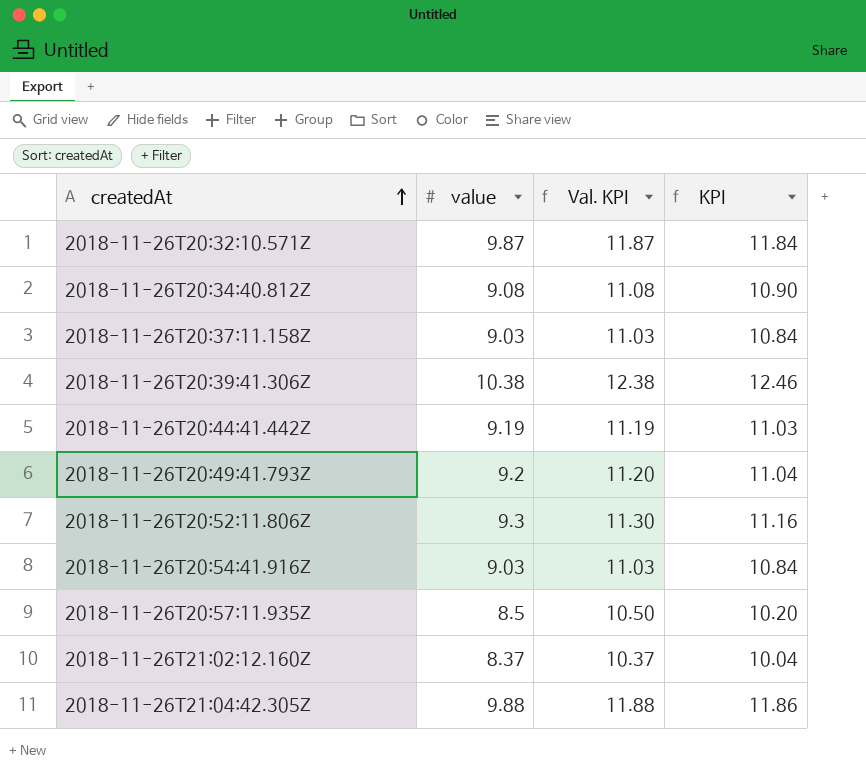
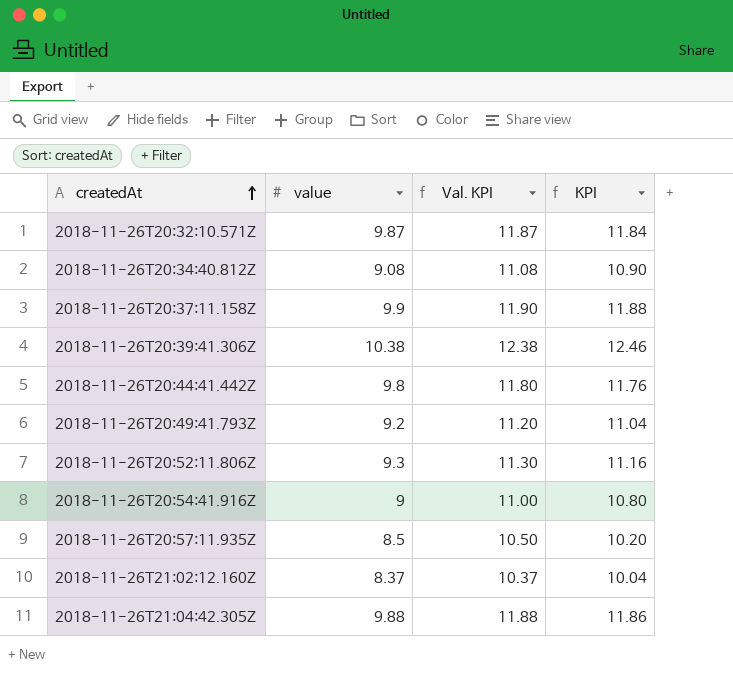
2018-11-26T20:37:11.158Z | value: 9.03 -> 9.9
2018-11-26T20:37:11.158Z | Val. KPI: 11.03 -> 11.90
2018-11-26T20:37:11.158Z | KPI: 10.84 -> 11.88
2018-11-26T20:44:41.442Z | value: 9.19 -> 9.8
2018-11-26T20:44:41.442Z | Val. KPI: 11.19 -> 11.80
2018-11-26T20:44:41.442Z | KPI: 11.03 -> 11.76
2018-11-26T20:54:41.916Z | value: 9.03 -> 9
2018-11-26T20:54:41.916Z | Val. KPI: 11.03 -> 11.00
2018-11-26T20:54:41.916Z | KPI: 10.84 -> 10.80

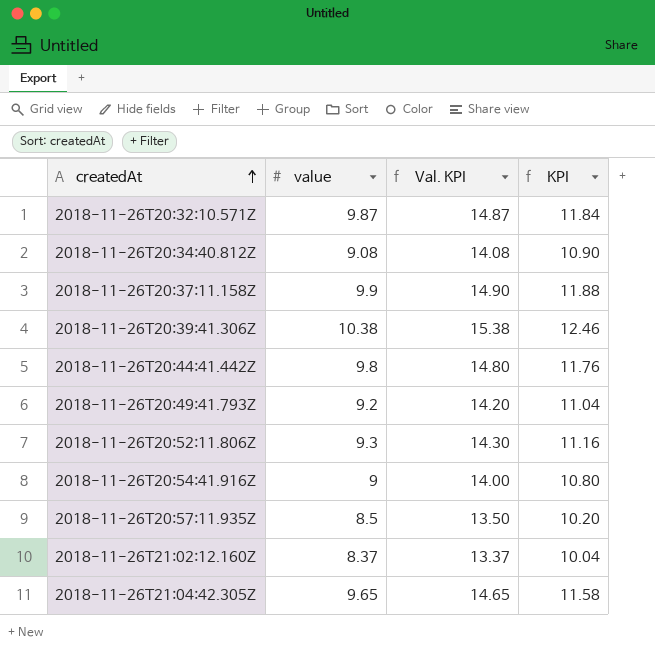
column Val. KPI | formula: [value] + 2 -> [value] + 5
2018-11-26T21:04:42.305Z | value: 9.88 -> 9.65
2018-11-26T21:04:42.305Z | KPI: 11.86 -> 11.58

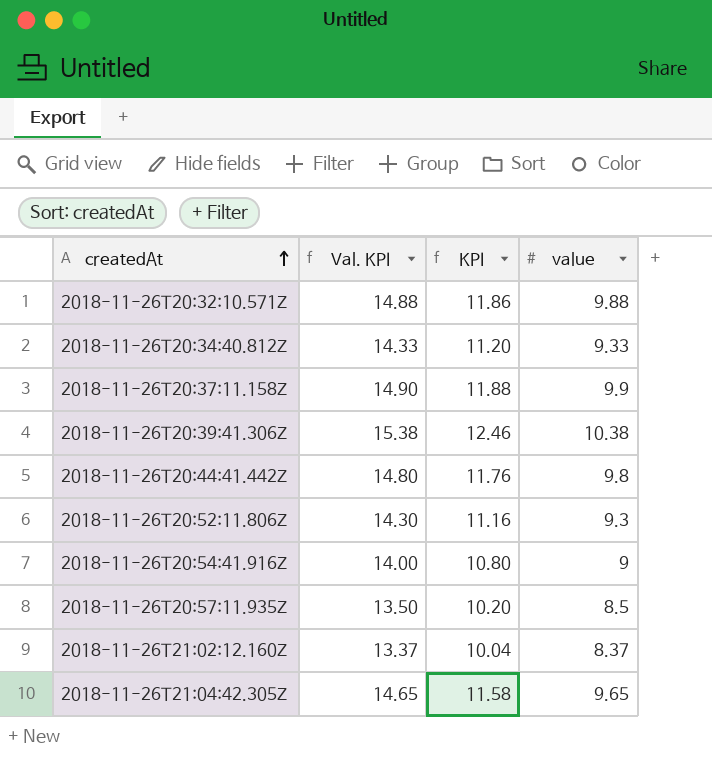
column value | position: 2 -> 4
row 2018-11-26T20:49:41.793Z: 9.2 | 14.20 | 11.04 -> none
2018-11-26T20:32:10.571Z | Val. KPI: 14.87 -> 14.88
2018-11-26T20:32:10.571Z | KPI: 11.84 -> 11.86
2018-11-26T20:32:10.571Z | value: 9.87 -> 9.88
2018-11-26T20:34:40.812Z | Val. KPI: 14.08 -> 14.33
2018-11-26T20:34:40.812Z | KPI: 10.90 -> 11.20
2018-11-26T20:34:40.812Z | value: 9.08 -> 9.33

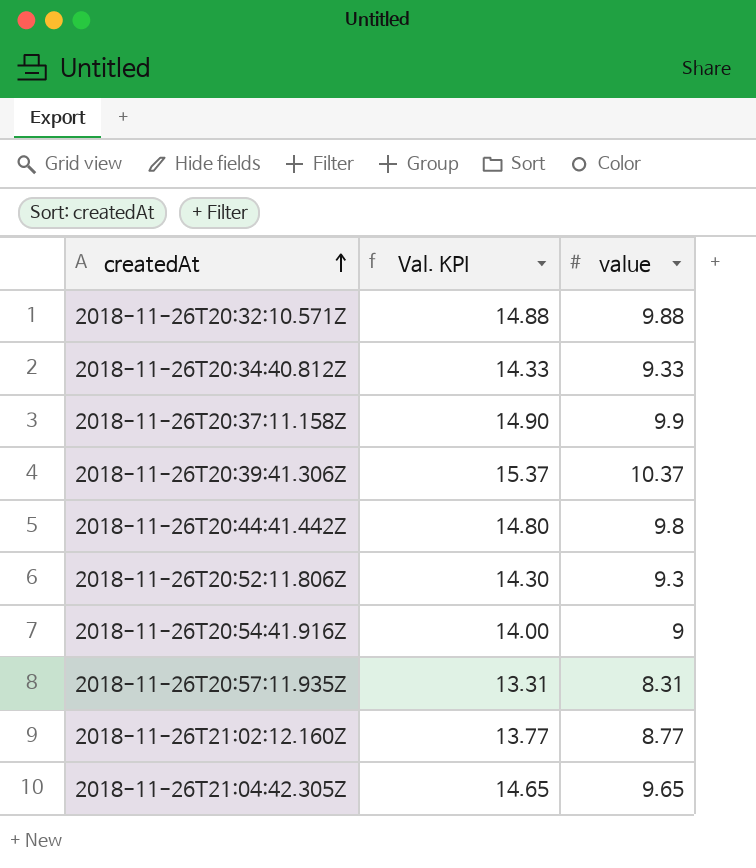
column KPI | formula: [value] * 1.2 -> none
2018-11-26T20:39:41.306Z | Val. KPI: 15.38 -> 15.37
2018-11-26T20:39:41.306Z | value: 10.38 -> 10.37
2018-11-26T20:57:11.935Z | Val. KPI: 13.50 -> 13.31
2018-11-26T20:57:11.935Z | value: 8.5 -> 8.31
2018-11-26T21:02:12.160Z | Val. KPI: 13.37 -> 13.77
2018-11-26T21:02:12.160Z | value: 8.37 -> 8.77

